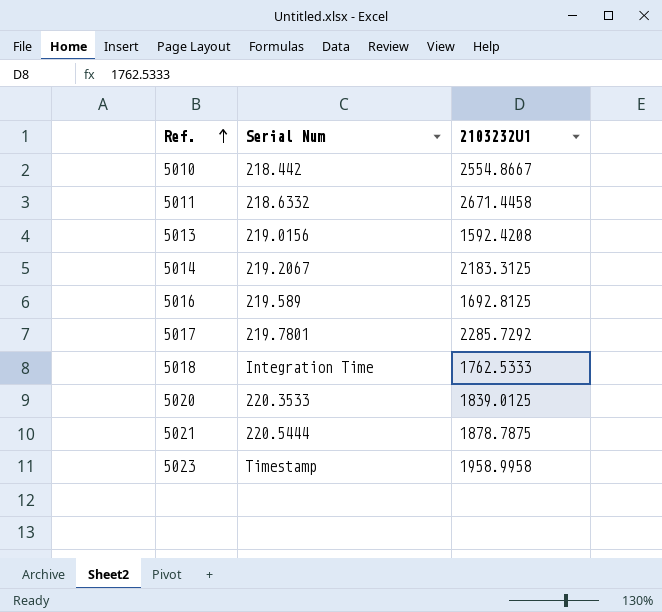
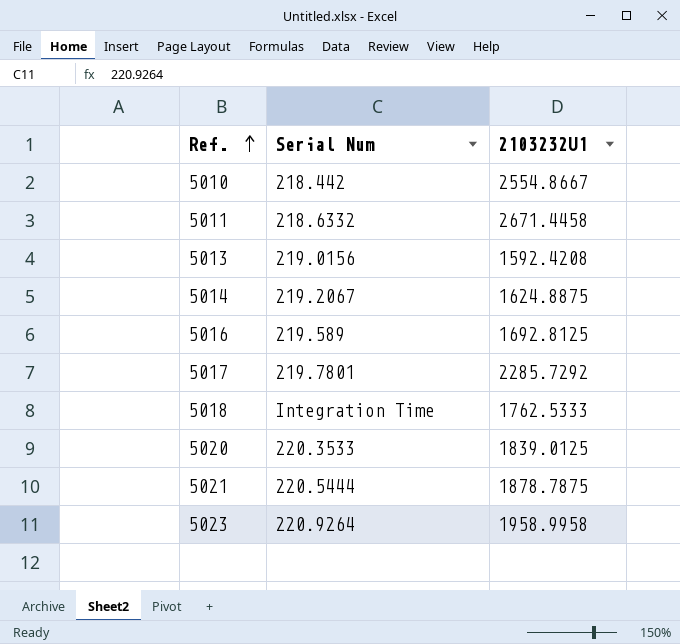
5014 | 2103232U1: 2183.3125 -> 1624.8875
5023 | Serial Num: Timestamp -> 220.9264

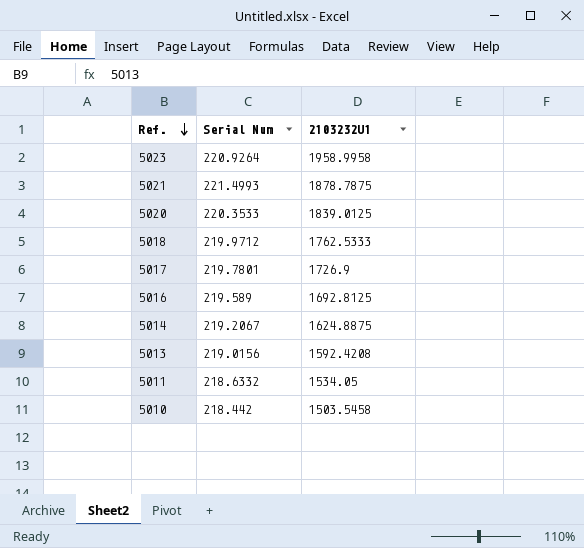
row order: Ref. ascending -> Ref. descending
5021 | Serial Num: 220.5444 -> 221.4993
5018 | Serial Num: Integration Time -> 219.9712
5017 | 2103232U1: 2285.7292 -> 1726.9
5011 | 2103232U1: 2671.4458 -> 1534.05
5010 | 2103232U1: 2554.8667 -> 1503.5458

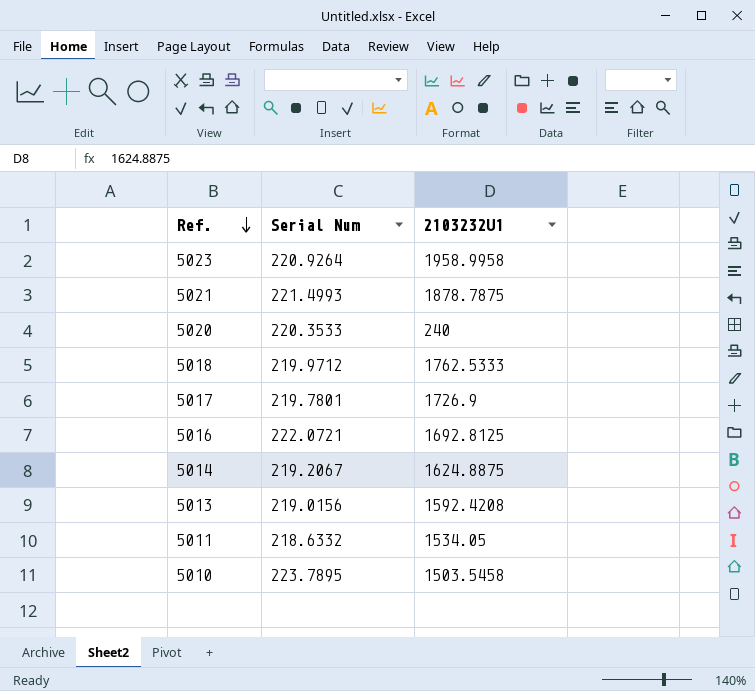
5020 | 2103232U1: 1839.0125 -> 240
5016 | Serial Num: 219.589 -> 222.0721
5010 | Serial Num: 218.442 -> 223.7895

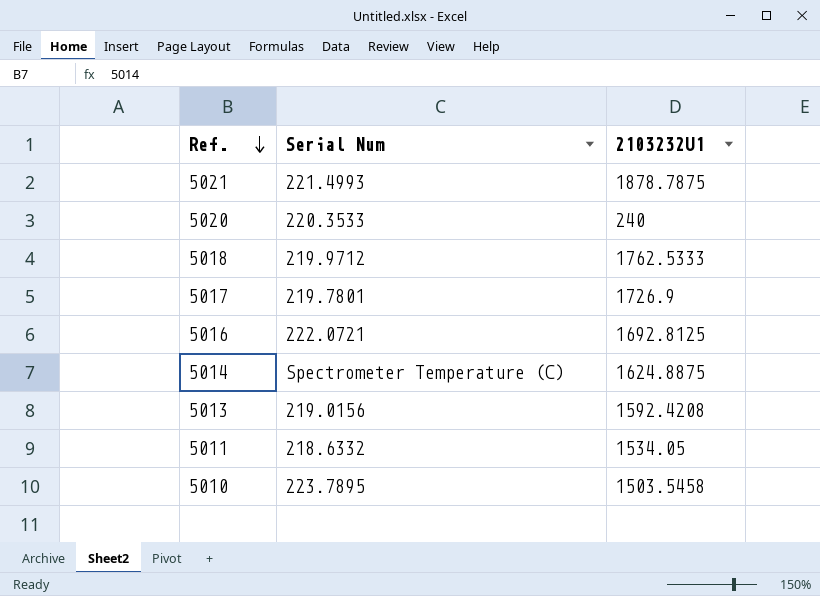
row 5023: 220.9264 | 1958.9958 -> none
5014 | Serial Num: 219.2067 -> Spectrometer Temperature (C)

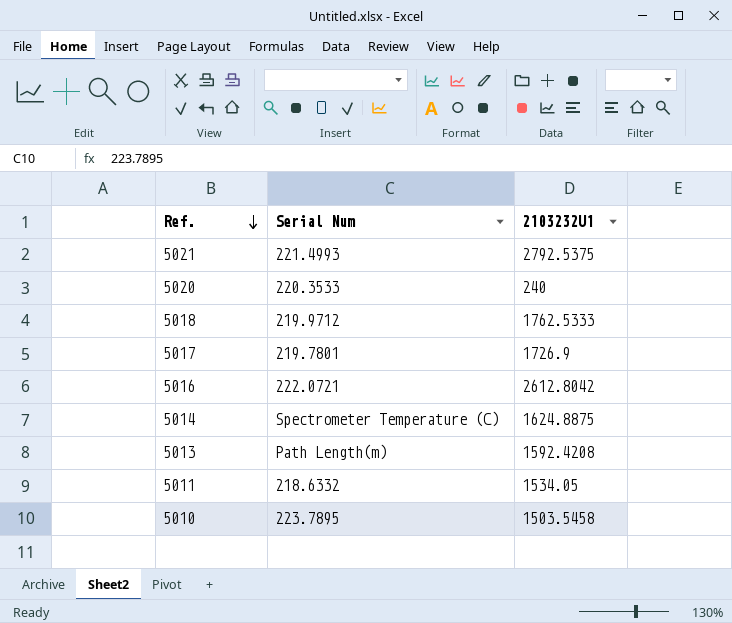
5021 | 2103232U1: 1878.7875 -> 2792.5375
5016 | 2103232U1: 1692.8125 -> 2612.8042
5013 | Serial Num: 219.0156 -> Path Length(m)

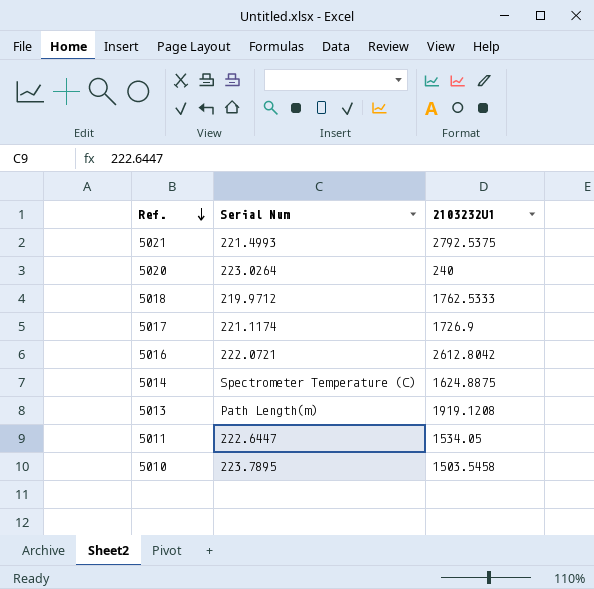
5020 | Serial Num: 220.3533 -> 223.0264
5017 | Serial Num: 219.7801 -> 221.1174
5013 | 2103232U1: 1592.4208 -> 1919.1208
5011 | Serial Num: 218.6332 -> 222.6447

